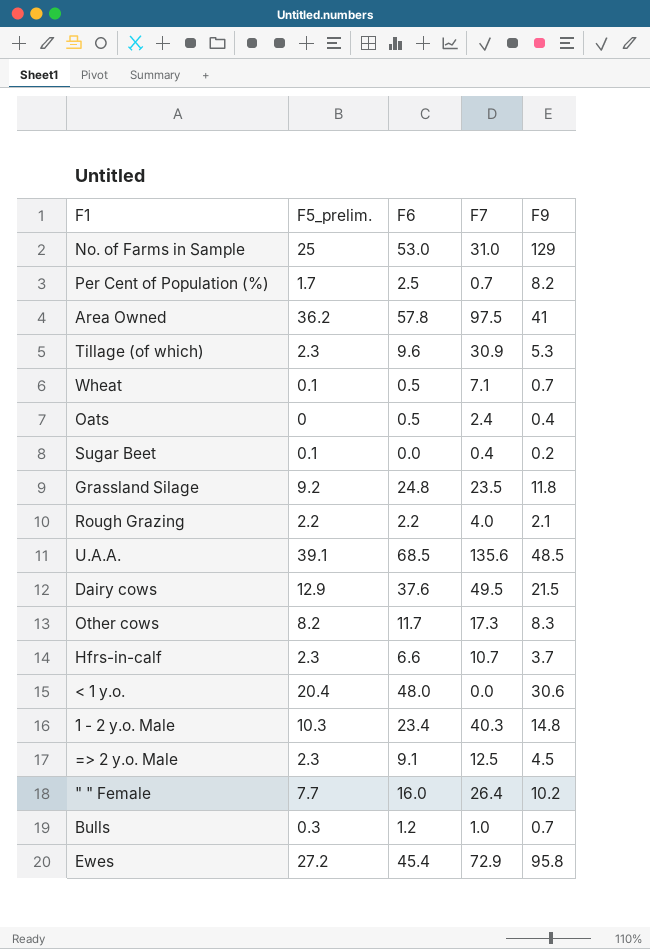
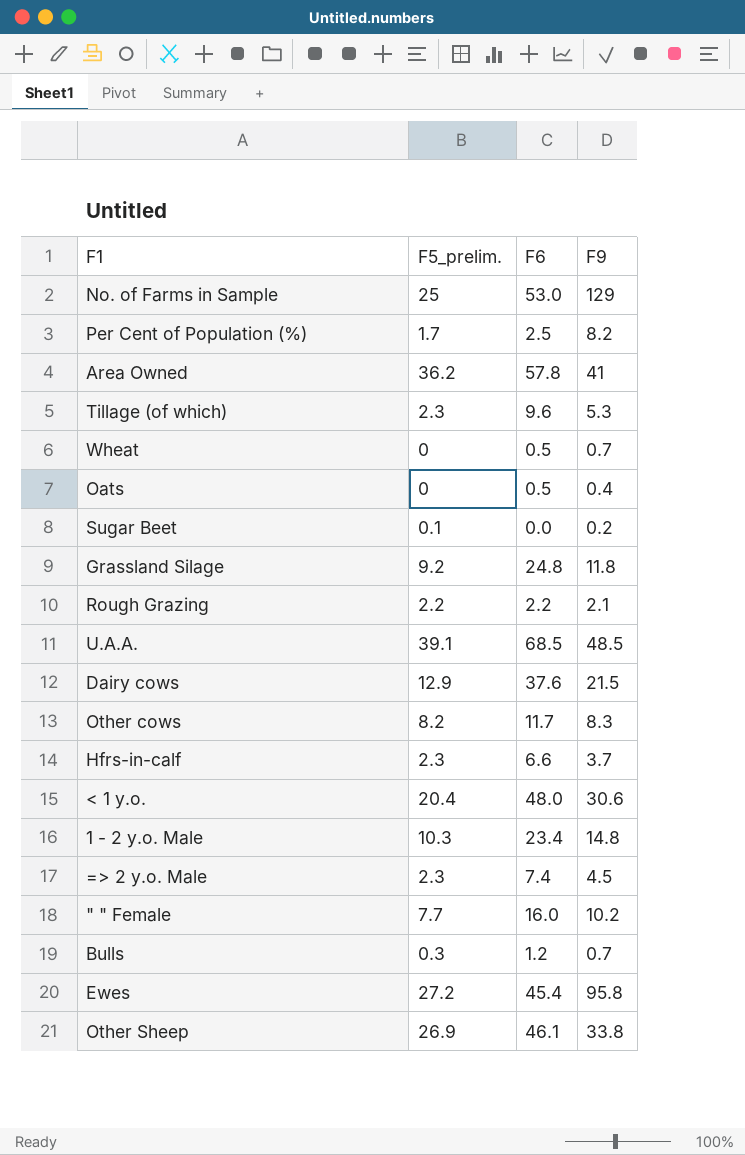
column F7 | position: 4 -> none
Wheat | F5_prelim.: 0.1 -> 0
=> 2 y.o. Male | F6: 9.1 -> 7.4
row Other Sheep: none -> 26.9 | 46.1 | 33.8

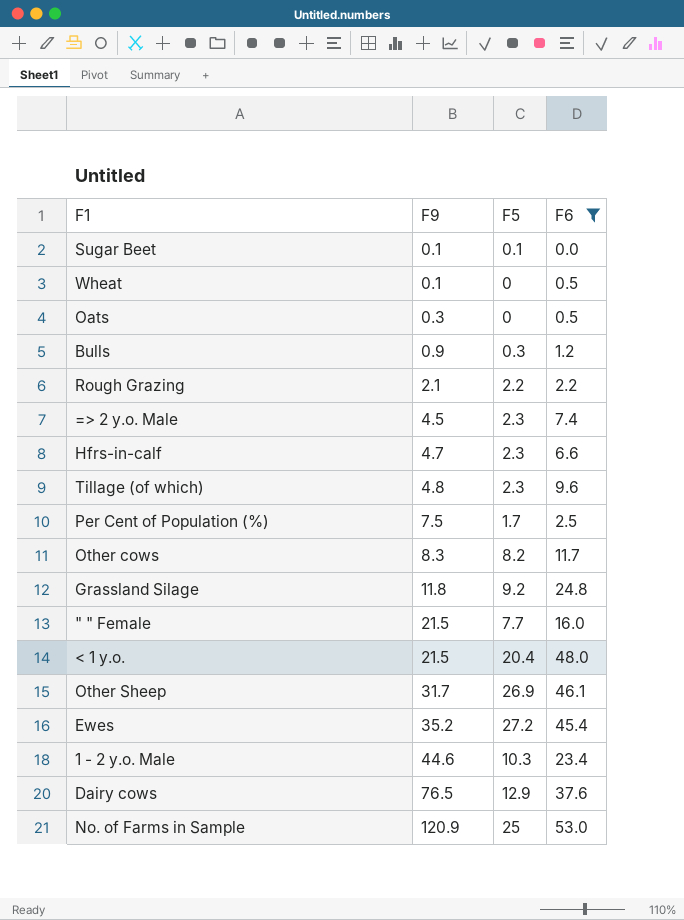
filter: none -> F6 <= 53.0
row order: none -> F9 ascending
column F9 | position: 4 -> 2
column name: F5_prelim. -> F5
Sugar Beet | F9: 0.2 -> 0.1
Wheat | F9: 0.7 -> 0.1
Oats | F9: 0.4 -> 0.3
Bulls | F9: 0.7 -> 0.9
Hfrs-in-calf | F9: 3.7 -> 4.7
Tillage (of which) | F9: 5.3 -> 4.8
Per Cent of Population (%) | F9: 8.2 -> 7.5
" " Female | F9: 10.2 -> 21.5
< 1 y.o. | F9: 30.6 -> 21.5
Other Sheep | F9: 33.8 -> 31.7
Ewes | F9: 95.8 -> 35.2
1 - 2 y.o. Male | F9: 14.8 -> 44.6
Dairy cows | F9: 21.5 -> 76.5
No. of Farms in Sample | F9: 129 -> 120.9

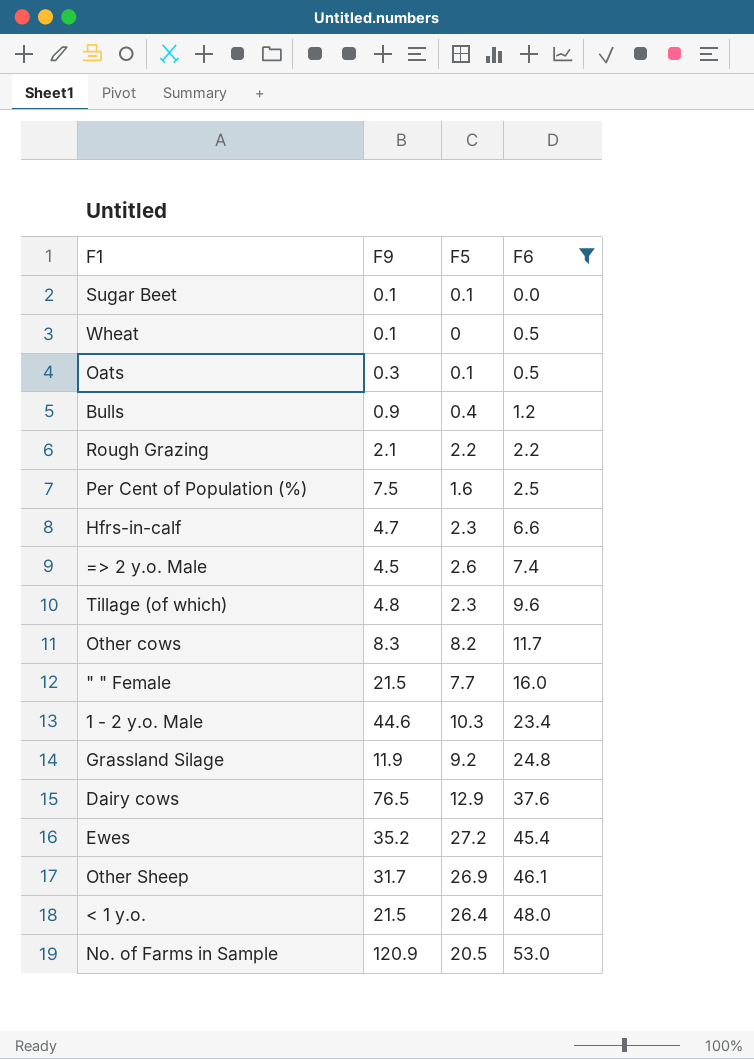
row order: F9 ascending -> F6 ascending
Oats | F5: 0 -> 0.1
Bulls | F5: 0.3 -> 0.4
Per Cent of Population (%) | F5: 1.7 -> 1.6
=> 2 y.o. Male | F5: 2.3 -> 2.6
Grassland Silage | F9: 11.8 -> 11.9
< 1 y.o. | F5: 20.4 -> 26.4
No. of Farms in Sample | F5: 25 -> 20.5

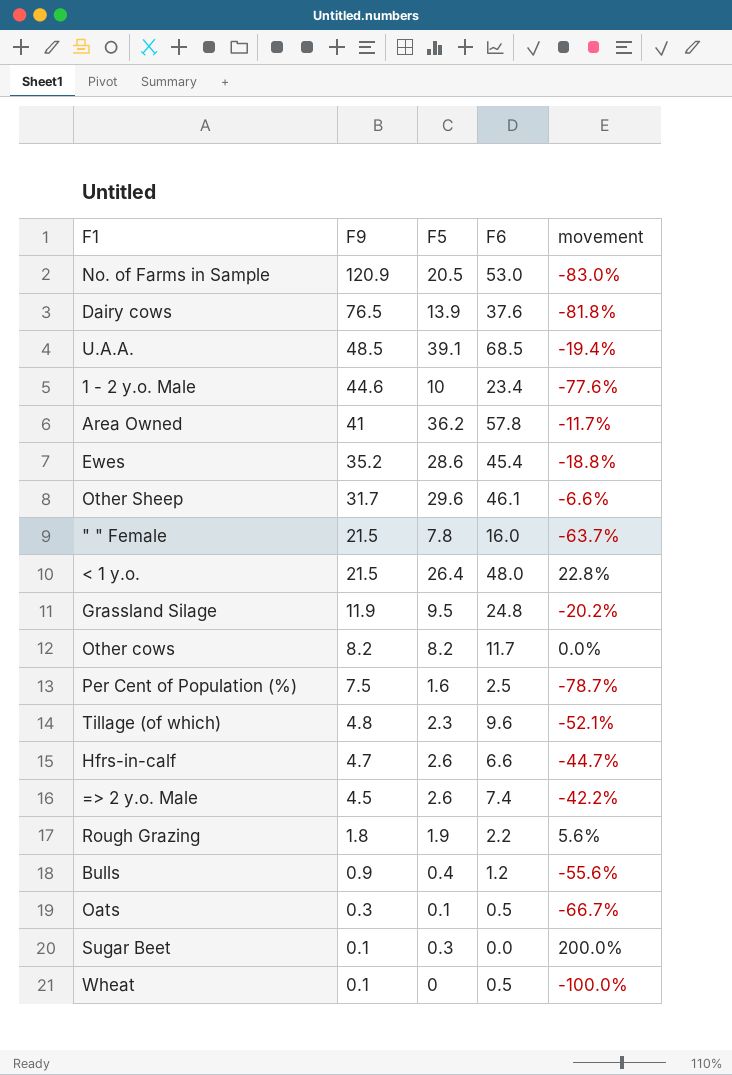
filter: F6 <= 53.0 -> none
row order: F6 ascending -> F9 descending
column movement | formula: none -> ([F5] - [F9]) / [F9]
Dairy cows | F5: 12.9 -> 13.9
1 - 2 y.o. Male | F5: 10.3 -> 10
Ewes | F5: 27.2 -> 28.6
Other Sheep | F5: 26.9 -> 29.6
" " Female | F5: 7.7 -> 7.8
Grassland Silage | F5: 9.2 -> 9.5
Other cows | F9: 8.3 -> 8.2
Hfrs-in-calf | F5: 2.3 -> 2.6
Rough Grazing | F9: 2.1 -> 1.8
Rough Grazing | F5: 2.2 -> 1.9
Sugar Beet | F5: 0.1 -> 0.3

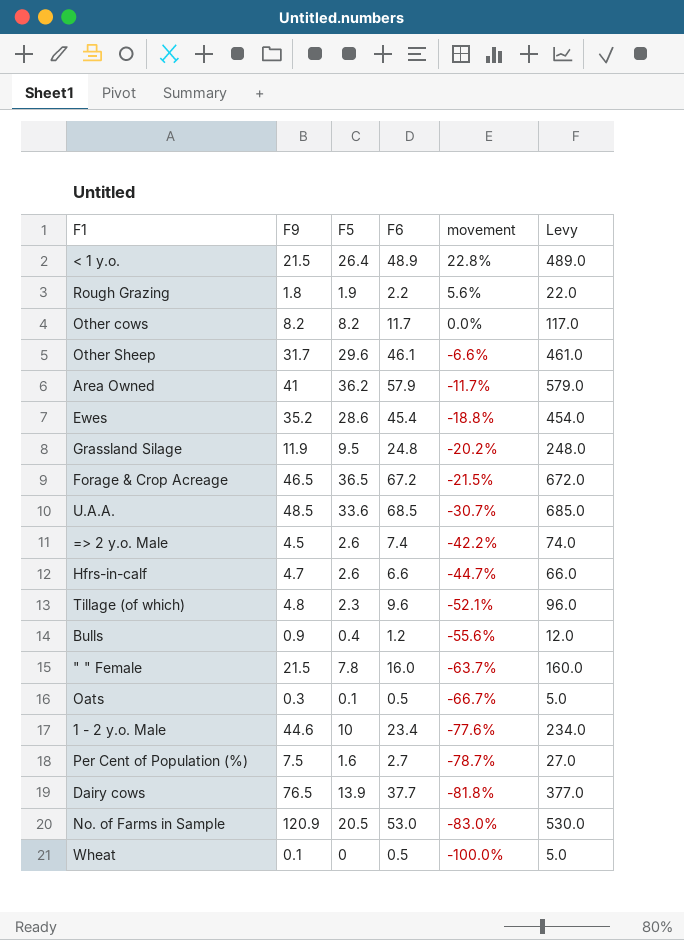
row order: F9 descending -> movement descending
column Levy | formula: none -> [F6] * 10
row Sugar Beet: 0.1 | 0.3 | 0.0 | 200.0% -> none
< 1 y.o. | F6: 48.0 -> 48.9
Area Owned | F6: 57.8 -> 57.9
row Forage & Crop Acreage: none -> 46.5 | 36.5 | 67.2 | -21.5% | 672.0
U.A.A. | F5: 39.1 -> 33.6
U.A.A. | movement: -19.4% -> -30.7%
Per Cent of Population (%) | F6: 2.5 -> 2.7
Dairy cows | F6: 37.6 -> 37.7

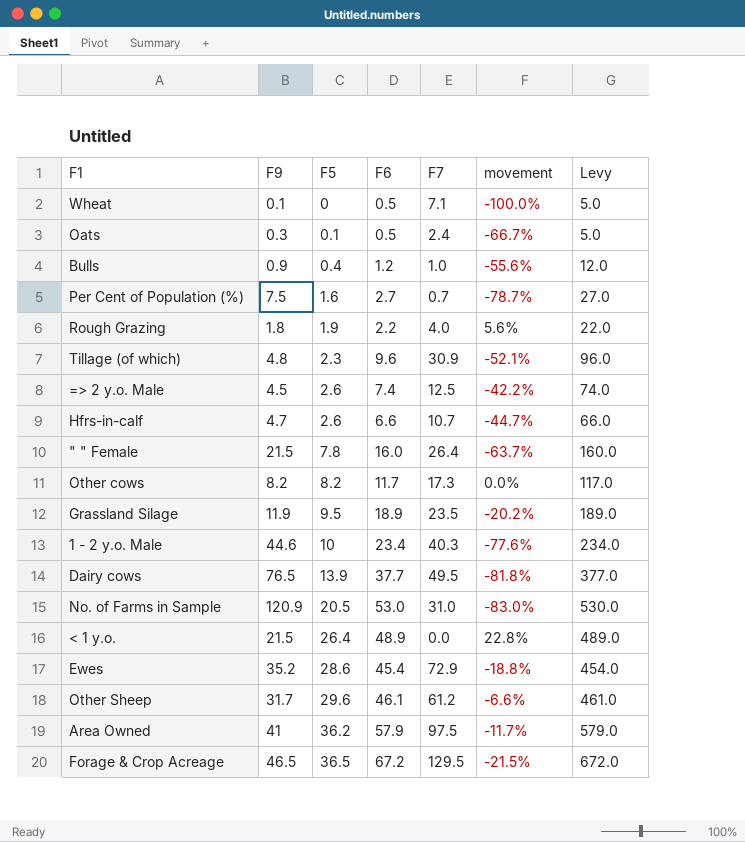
row order: movement descending -> F5 ascending
column F7 | position: none -> 5
row U.A.A.: 48.5 | 33.6 | 68.5 | -30.7% | 685.0 -> none
Grassland Silage | F6: 24.8 -> 18.9
Grassland Silage | Levy: 248.0 -> 189.0

